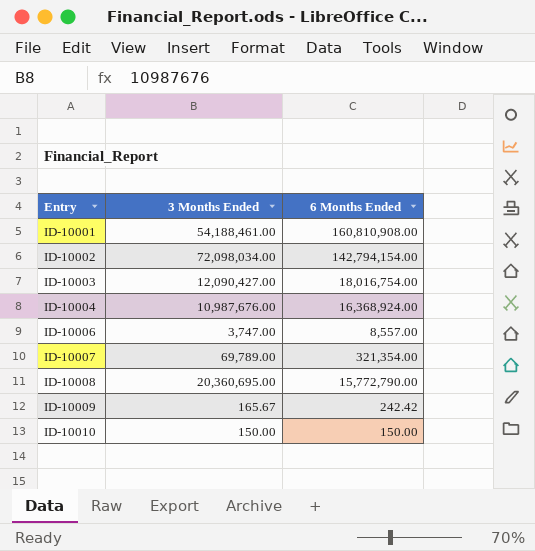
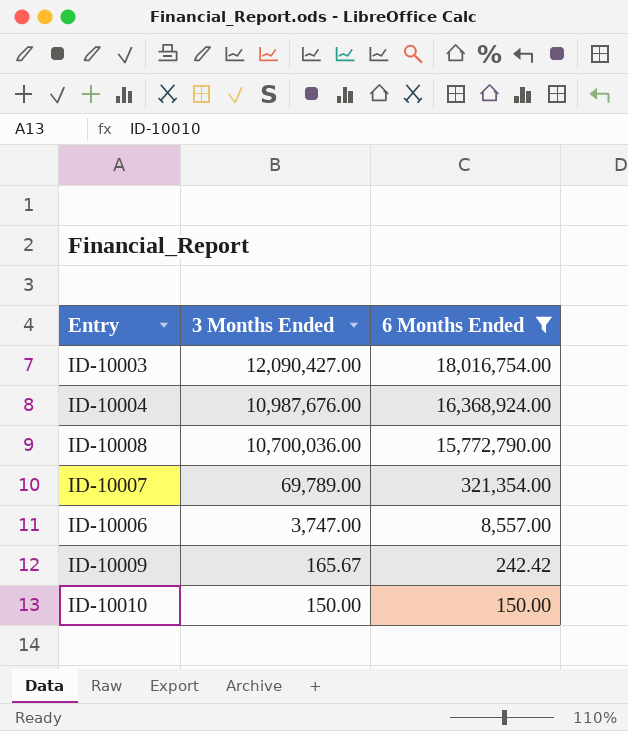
filter: none -> 6 Months Ended <= 18,016,754.00
row order: Entry ascending -> 3 Months Ended descending
ID-10008 | 3 Months Ended: 20,360,695.00 -> 10,700,036.00

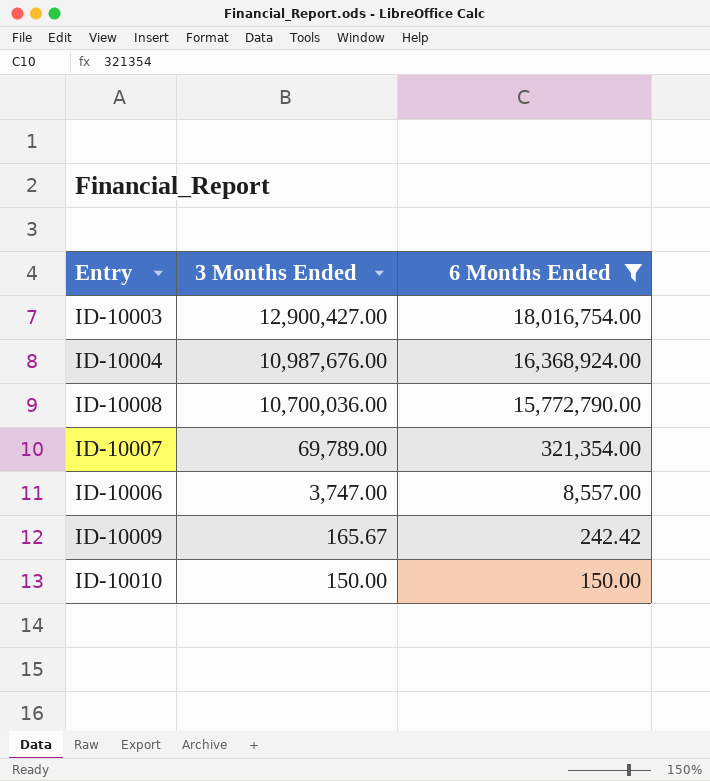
ID-10003 | 3 Months Ended: 12,090,427.00 -> 12,900,427.00

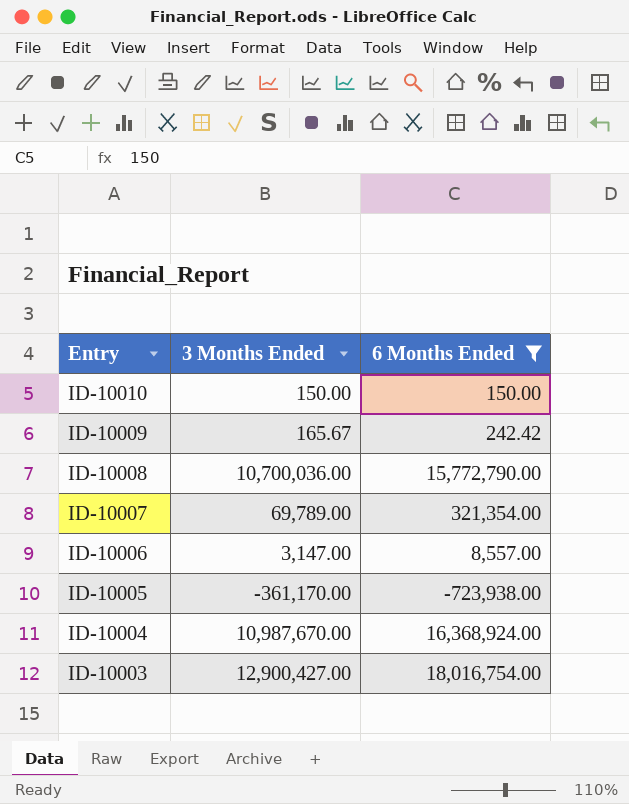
row order: 3 Months Ended descending -> Entry descending
ID-10006 | 3 Months Ended: 3,747.00 -> 3,147.00
row ID-10005: none -> -361,170.00 | -723,938.00
ID-10004 | 3 Months Ended: 10,987,676.00 -> 10,987,670.00

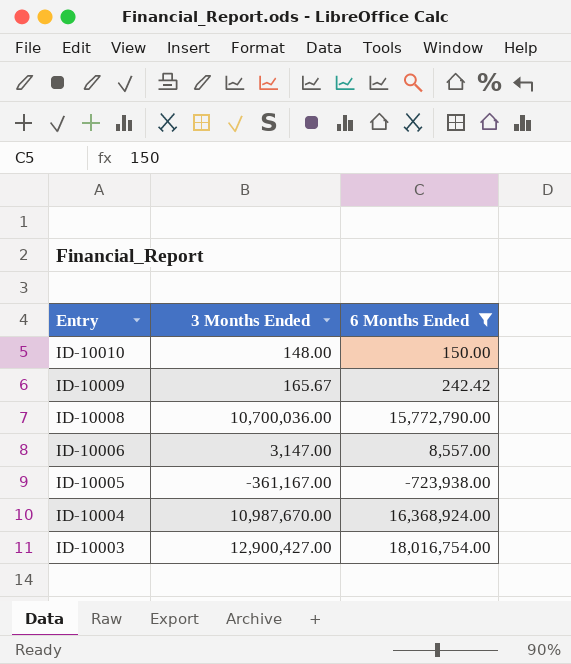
row ID-10007: 69,789.00 | 321,354.00 -> none
ID-10010 | 3 Months Ended: 150.00 -> 148.00
ID-10005 | 3 Months Ended: -361,170.00 -> -361,167.00

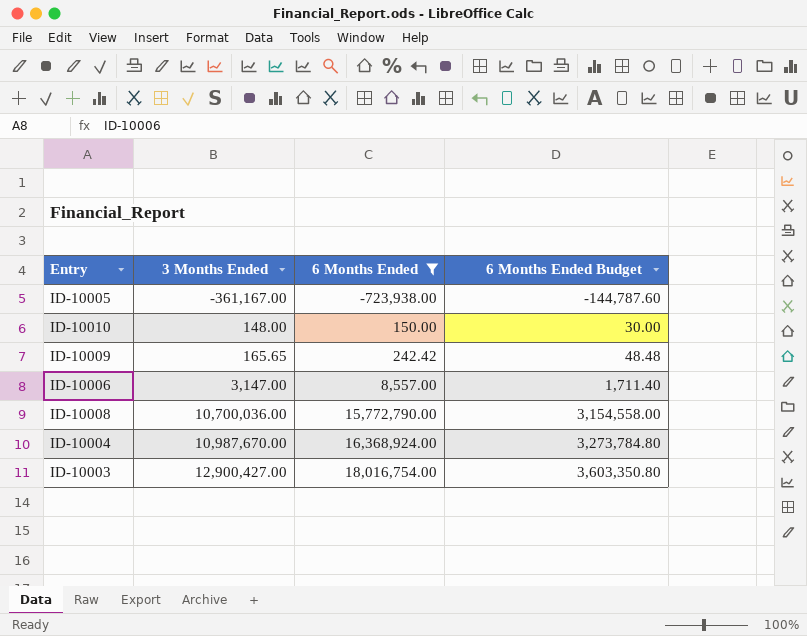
row order: Entry descending -> 3 Months Ended ascending
column 6 Months Ended Budget | formula: none -> [6 Months Ended] * 0.2
ID-10009 | 3 Months Ended: 165.67 -> 165.65

